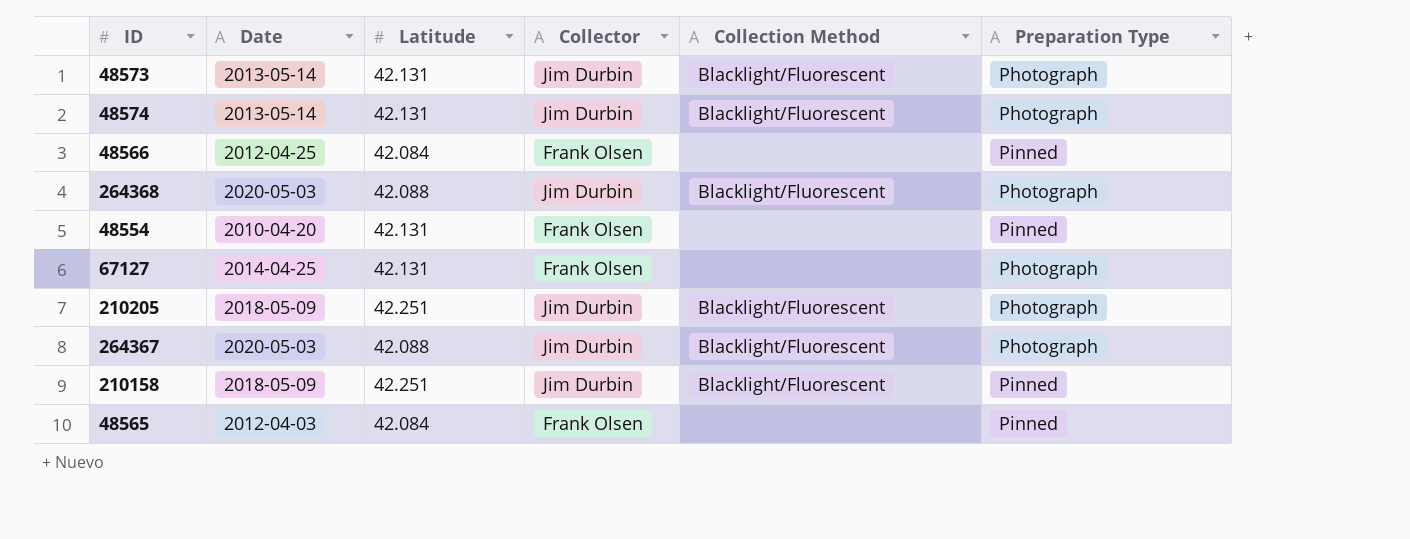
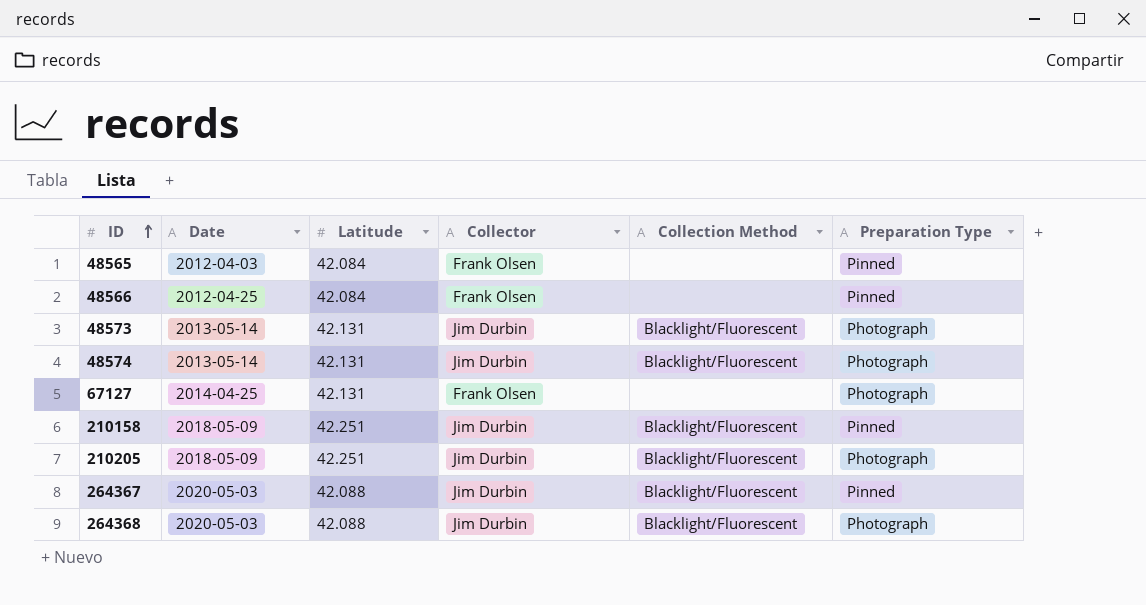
row order: none -> ID ascending
row 48554: 2010-04-20 | 42.131 | Frank Olsen | none | Pinned -> none
264367 | Preparation Type: Photograph -> Pinned

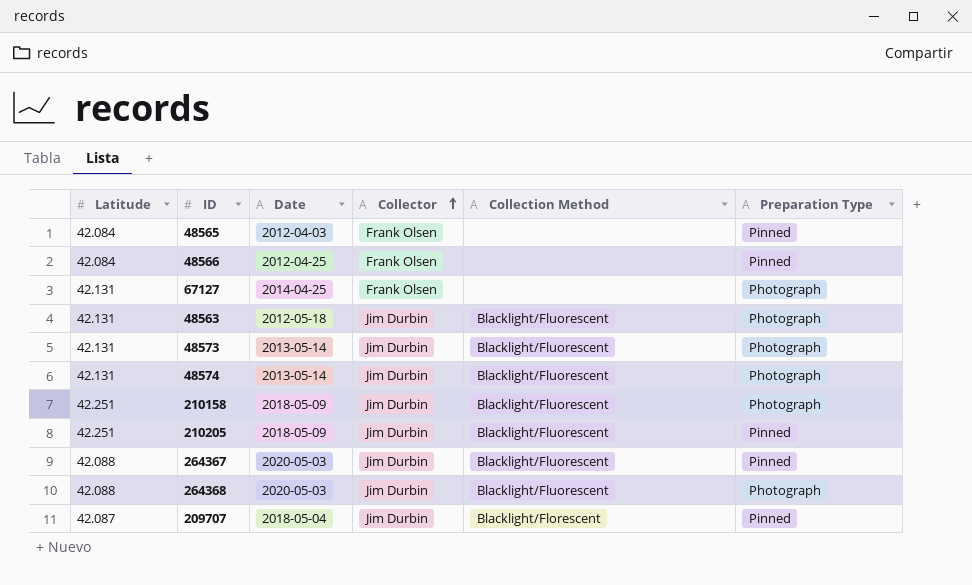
row order: ID ascending -> Collector ascending
column Latitude | position: 3 -> 1
row 48563: none -> 42.131 | 2012-05-18 | Jim Durbin | Blacklight/Fluorescent | Photograph
210158 | Preparation Type: Pinned -> Photograph
210205 | Preparation Type: Photograph -> Pinned
row 209707: none -> 42.087 | 2018-05-04 | Jim Durbin | Blacklight/Florescent | Pinned

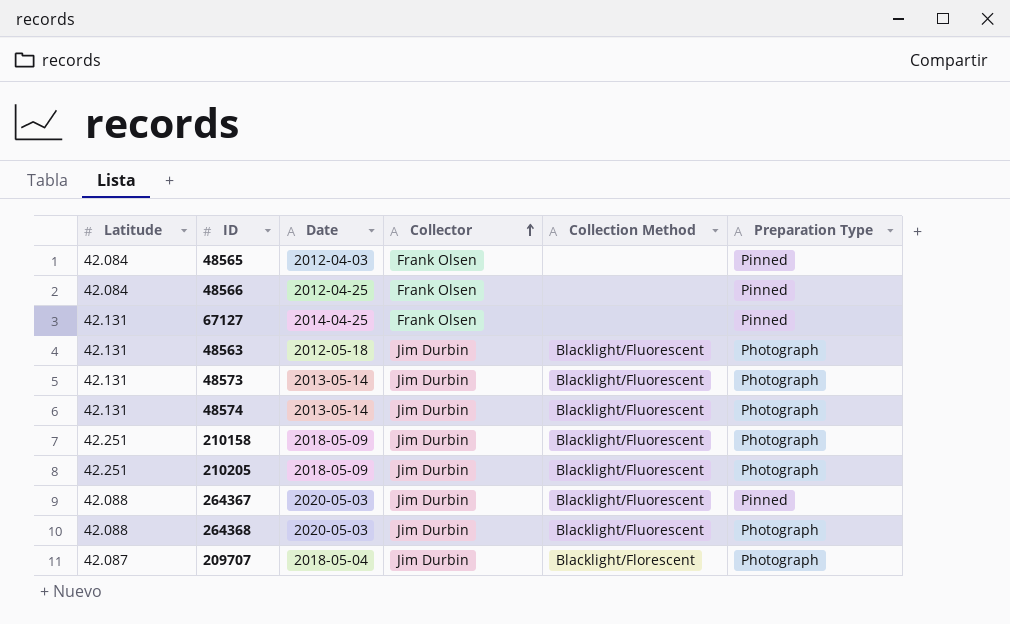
67127 | Preparation Type: Photograph -> Pinned
210205 | Preparation Type: Pinned -> Photograph
209707 | Preparation Type: Pinned -> Photograph

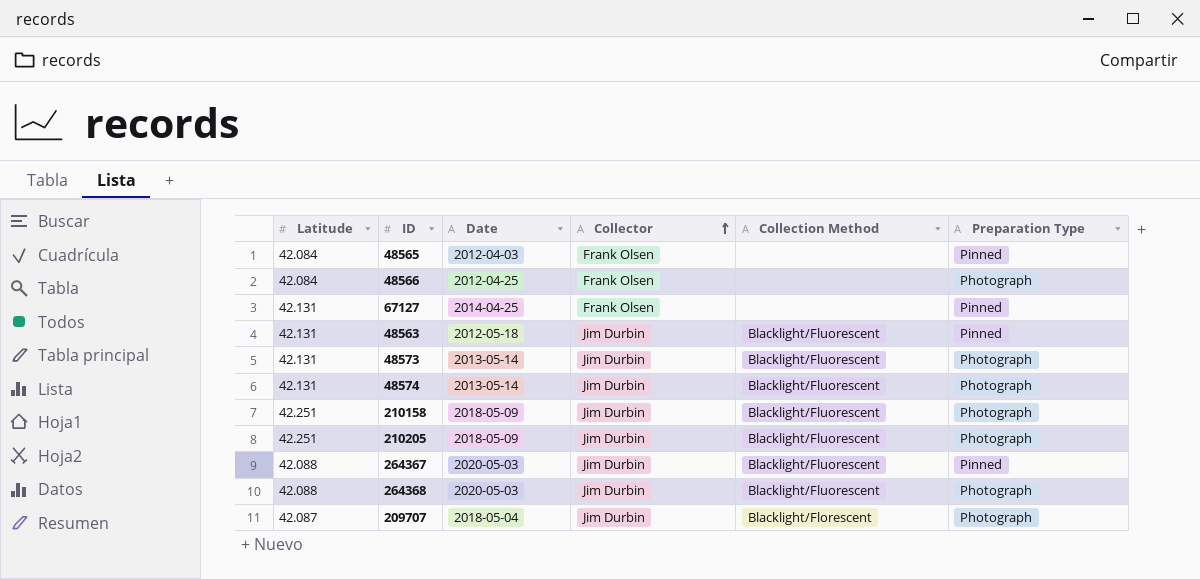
48566 | Preparation Type: Pinned -> Photograph
48563 | Preparation Type: Photograph -> Pinned

